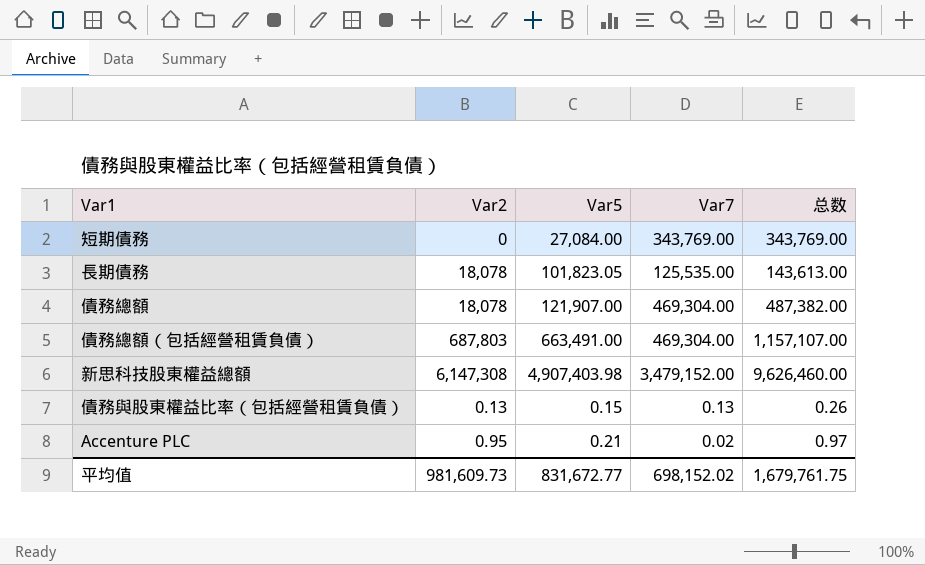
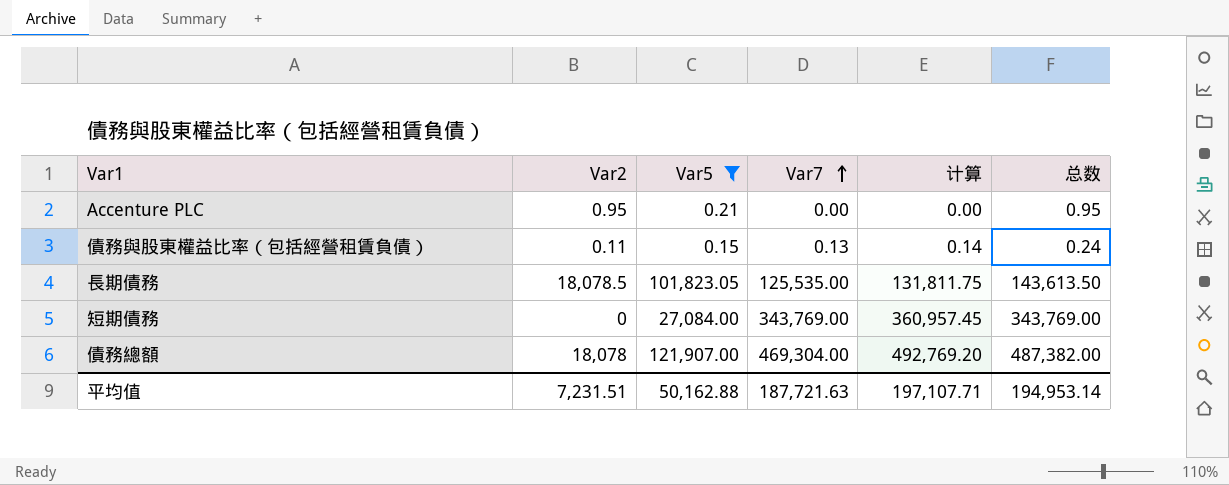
filter: none -> Var5 <= 121,907.00
row order: none -> Var7 ascending
column 计算 | formula: none -> [Var7] * 1.05
Accenture PLC | Var7: 0.02 -> 0.00
Accenture PLC | 总数: 0.97 -> 0.95
債務與股東權益比率（包括經營租賃負債） | Var2: 0.13 -> 0.11
債務與股東權益比率（包括經營租賃負債） | 总数: 0.26 -> 0.24
長期債務 | Var2: 18,078 -> 18,078.5
長期債務 | 总数: 143,613.00 -> 143,613.50
平均值 | Var2: 981,609.73 -> 7,231.51
平均值 | Var5: 831,672.77 -> 50,162.88
平均值 | Var7: 698,152.02 -> 187,721.63
平均值 | 总数: 1,679,761.75 -> 194,953.14

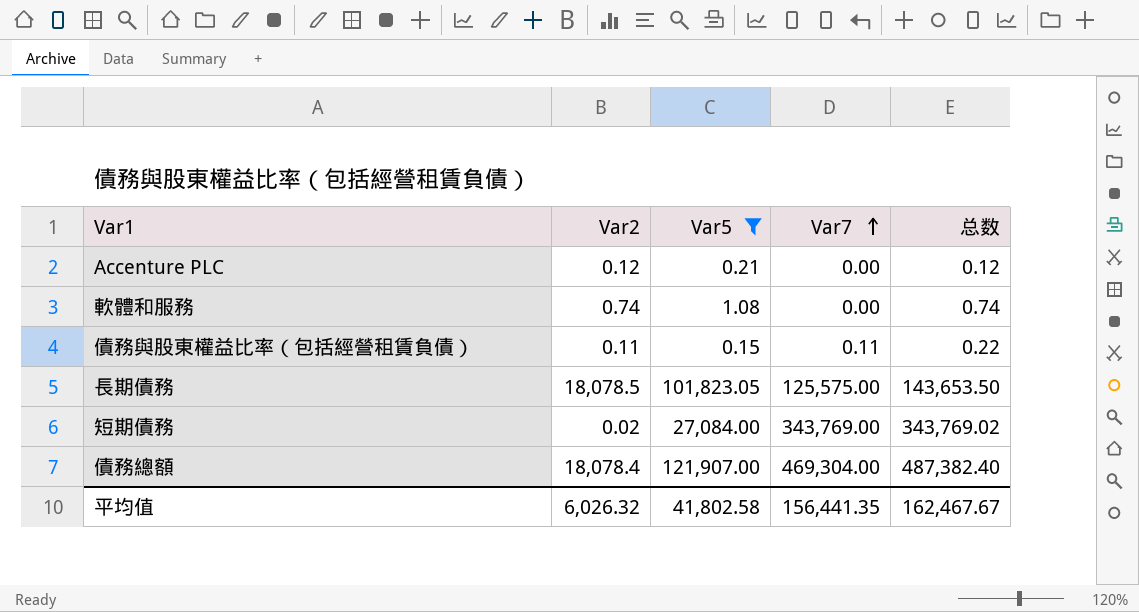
column 计算 | formula: [Var7] * 1.05 -> none
Accenture PLC | Var2: 0.95 -> 0.12
Accenture PLC | 总数: 0.95 -> 0.12
row 軟體和服務: none -> 0.74 | 1.08 | 0.00 | 0.74
債務與股東權益比率（包括經營租賃負債） | Var7: 0.13 -> 0.11
債務與股東權益比率（包括經營租賃負債） | 总数: 0.24 -> 0.22
長期債務 | Var7: 125,535.00 -> 125,575.00
長期債務 | 总数: 143,613.50 -> 143,653.50
短期債務 | Var2: 0 -> 0.02
短期債務 | 总数: 343,769.00 -> 343,769.02
債務總額 | Var2: 18,078 -> 18,078.4
債務總額 | 总数: 487,382.00 -> 487,382.40
平均值 | Var2: 7,231.51 -> 6,026.32
平均值 | Var5: 50,162.88 -> 41,802.58
平均值 | Var7: 187,721.63 -> 156,441.35
平均值 | 总数: 194,953.14 -> 162,467.67

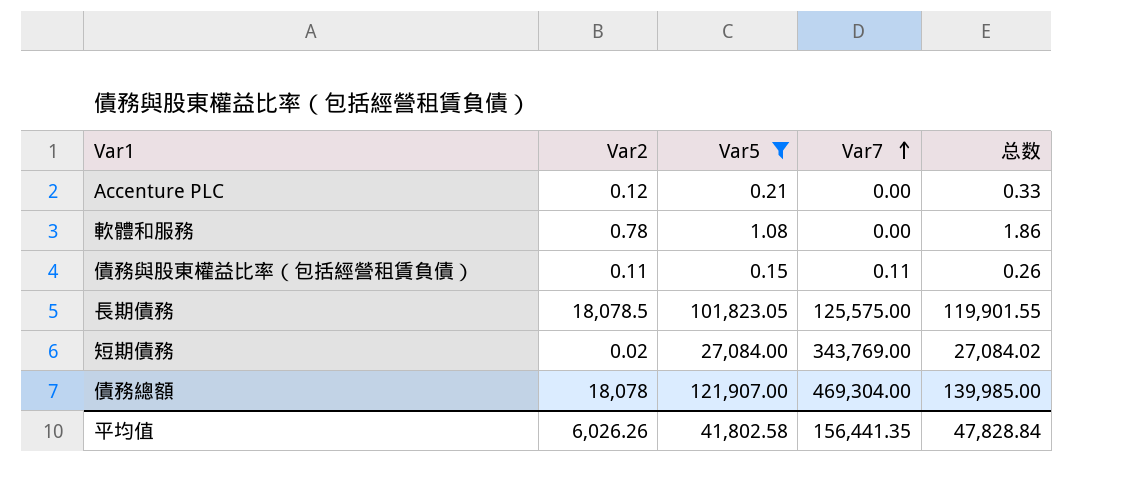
column 总数 | formula: [Var2] + [Var7] -> [Var2] + [Var5]
軟體和服務 | Var2: 0.74 -> 0.78
債務總額 | Var2: 18,078.4 -> 18,078
平均值 | Var2: 6,026.32 -> 6,026.26
平均值 | 总数: 162,467.67 -> 47,828.84

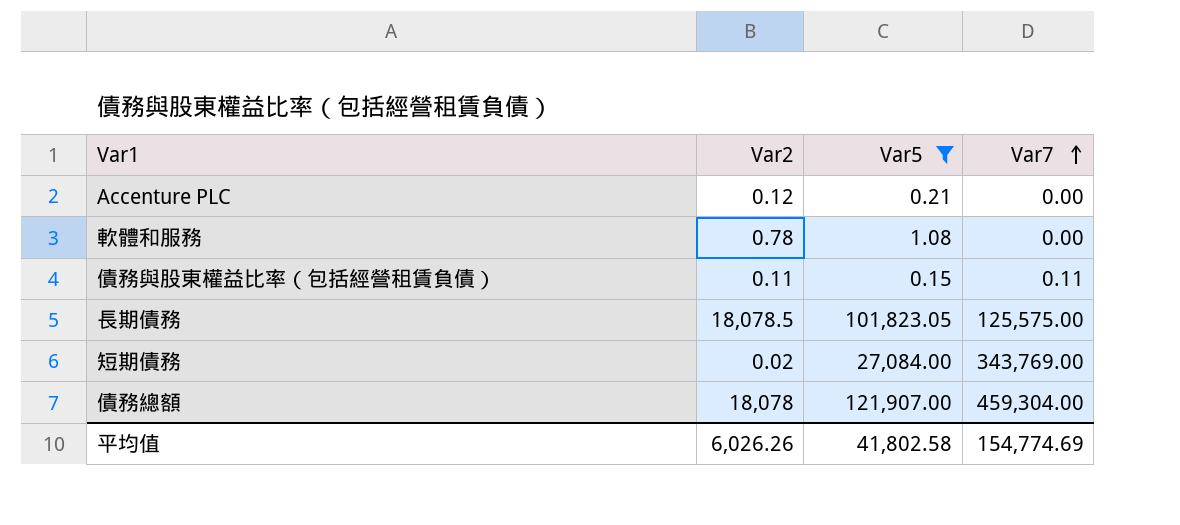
column 总数 | formula: [Var2] + [Var5] -> none
債務總額 | Var7: 469,304.00 -> 459,304.00
平均值 | Var7: 156,441.35 -> 154,774.69

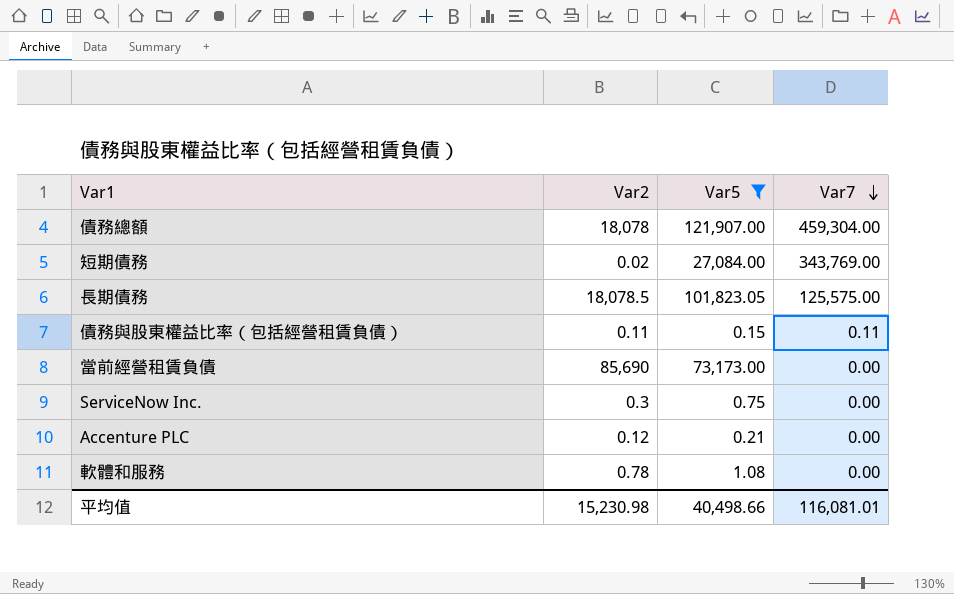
row order: Var7 ascending -> Var7 descending
row 當前經營租賃負債: none -> 85,690 | 73,173.00 | 0.00
row ServiceNow Inc.: none -> 0.3 | 0.75 | 0.00
平均值 | Var2: 6,026.26 -> 15,230.98
平均值 | Var5: 41,802.58 -> 40,498.66
平均值 | Var7: 154,774.69 -> 116,081.01

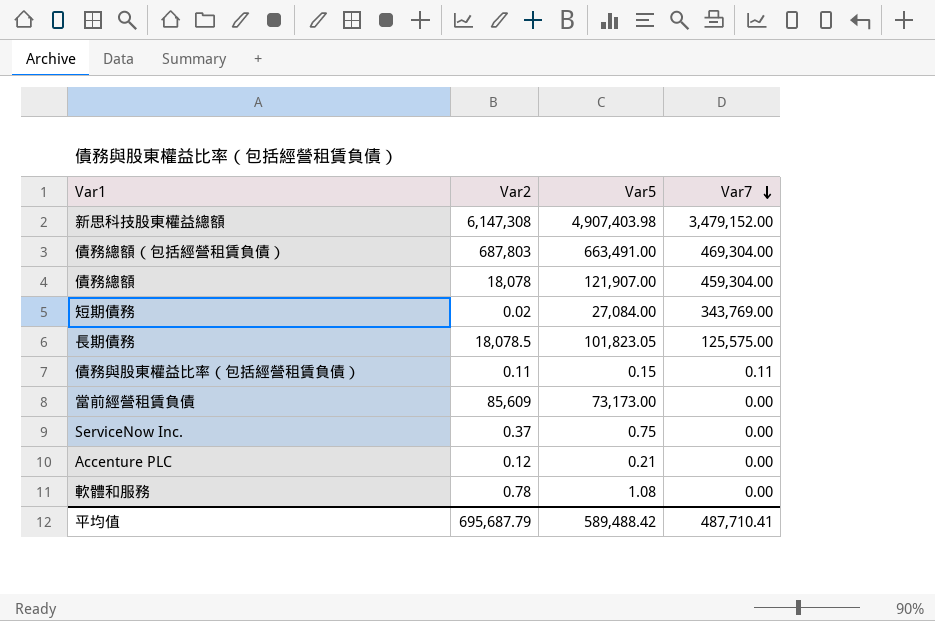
filter: Var5 <= 121,907.00 -> none
當前經營租賃負債 | Var2: 85,690 -> 85,609
ServiceNow Inc. | Var2: 0.3 -> 0.37
平均值 | Var2: 15,230.98 -> 695,687.79
平均值 | Var5: 40,498.66 -> 589,488.42
平均值 | Var7: 116,081.01 -> 487,710.41

